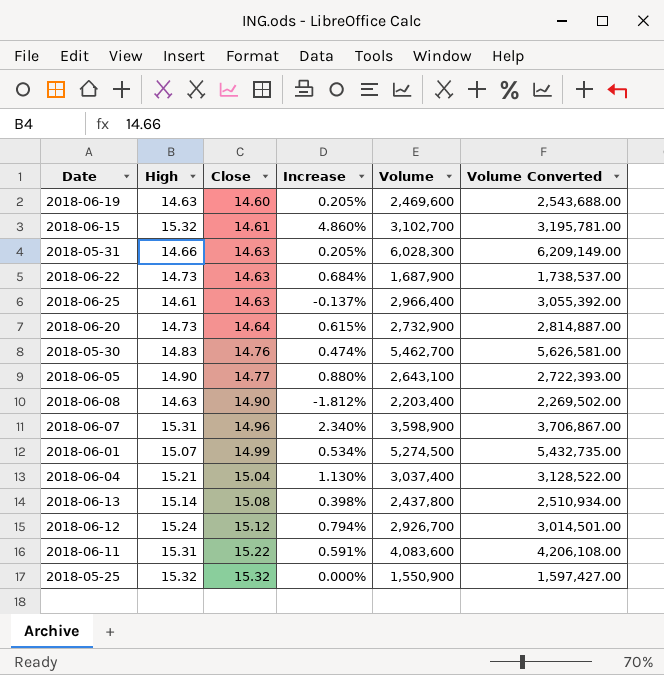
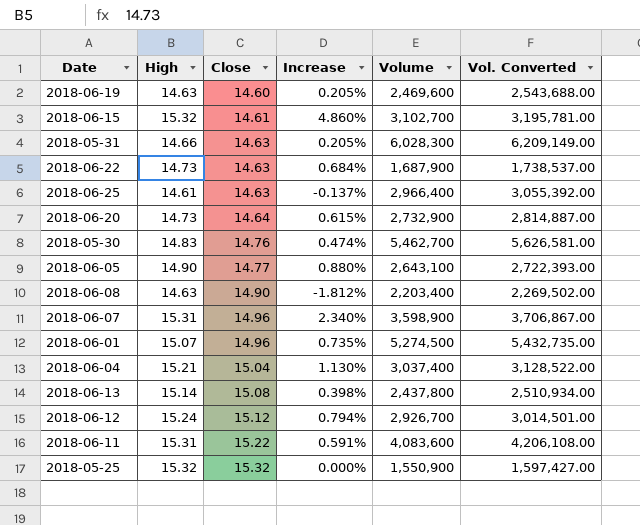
column name: Volume Converted -> Vol. Converted
2018-06-01 | Close: 14.99 -> 14.96
2018-06-01 | Increase: 0.534% -> 0.735%

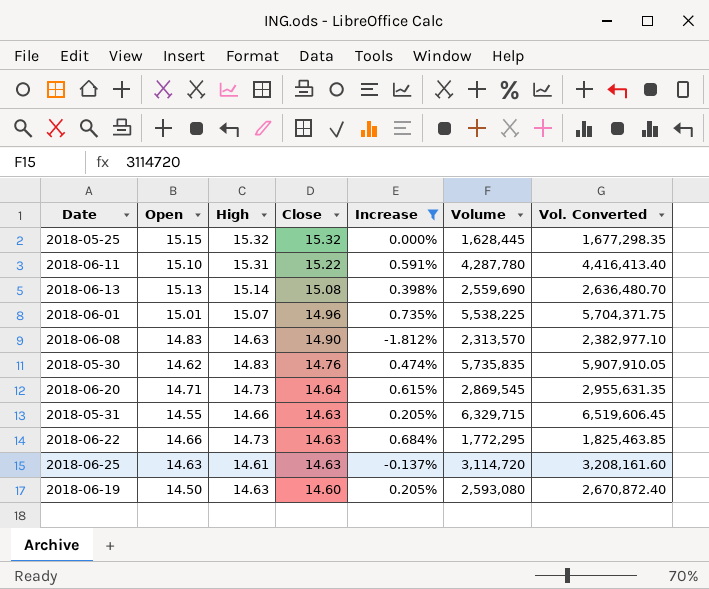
filter: none -> Increase <= 0.735%
row order: Close ascending -> Close descending
column Open | position: none -> 2
2018-05-25 | Volume: 1,550,900 -> 1,628,445
2018-05-25 | Vol. Converted: 1,597,427.00 -> 1,677,298.35
2018-06-11 | Volume: 4,083,600 -> 4,287,780
2018-06-11 | Vol. Converted: 4,206,108.00 -> 4,416,413.40
2018-06-13 | Volume: 2,437,800 -> 2,559,690
2018-06-13 | Vol. Converted: 2,510,934.00 -> 2,636,480.70
2018-06-01 | Volume: 5,274,500 -> 5,538,225
2018-06-01 | Vol. Converted: 5,432,735.00 -> 5,704,371.75
2018-06-08 | Volume: 2,203,400 -> 2,313,570
2018-06-08 | Vol. Converted: 2,269,502.00 -> 2,382,977.10
2018-05-30 | Volume: 5,462,700 -> 5,735,835
2018-05-30 | Vol. Converted: 5,626,581.00 -> 5,907,910.05
2018-06-20 | Volume: 2,732,900 -> 2,869,545
2018-06-20 | Vol. Converted: 2,814,887.00 -> 2,955,631.35
2018-05-31 | Volume: 6,028,300 -> 6,329,715
2018-05-31 | Vol. Converted: 6,209,149.00 -> 6,519,606.45
2018-06-22 | Volume: 1,687,900 -> 1,772,295
2018-06-22 | Vol. Converted: 1,738,537.00 -> 1,825,463.85
2018-06-25 | Volume: 2,966,400 -> 3,114,720
2018-06-25 | Vol. Converted: 3,055,392.00 -> 3,208,161.60
2018-06-19 | Volume: 2,469,600 -> 2,593,080
2018-06-19 | Vol. Converted: 2,543,688.00 -> 2,670,872.40

